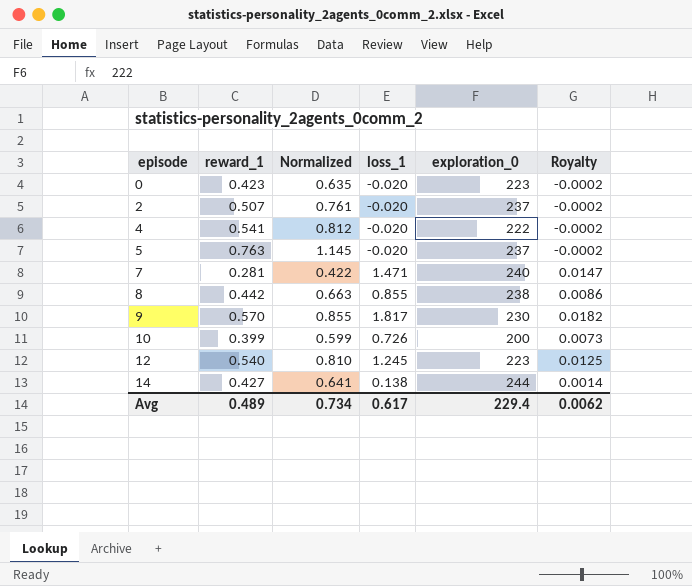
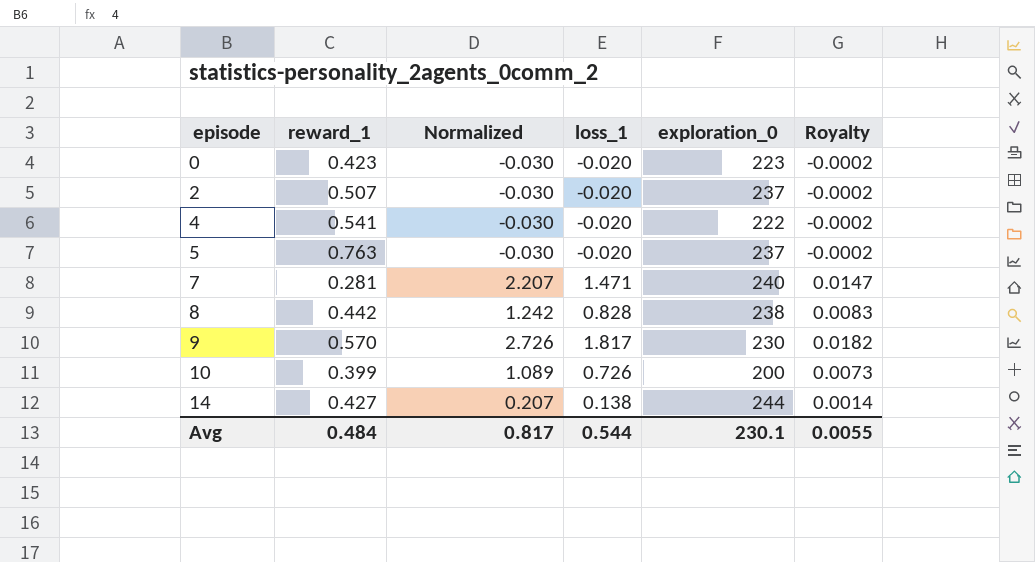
column Normalized | formula: [reward_1] * 1.5 -> [loss_1] * 1.5
row 12: 0.540 | 0.810 | 1.245 | 223 | 0.0125 -> none
8 | loss_1: 0.855 -> 0.828
8 | Royalty: 0.0086 -> 0.0083
Avg | reward_1: 0.489 -> 0.484
Avg | Normalized: 0.734 -> 0.817
Avg | loss_1: 0.617 -> 0.544
Avg | exploration_0: 229.4 -> 230.1
Avg | Royalty: 0.0062 -> 0.0055

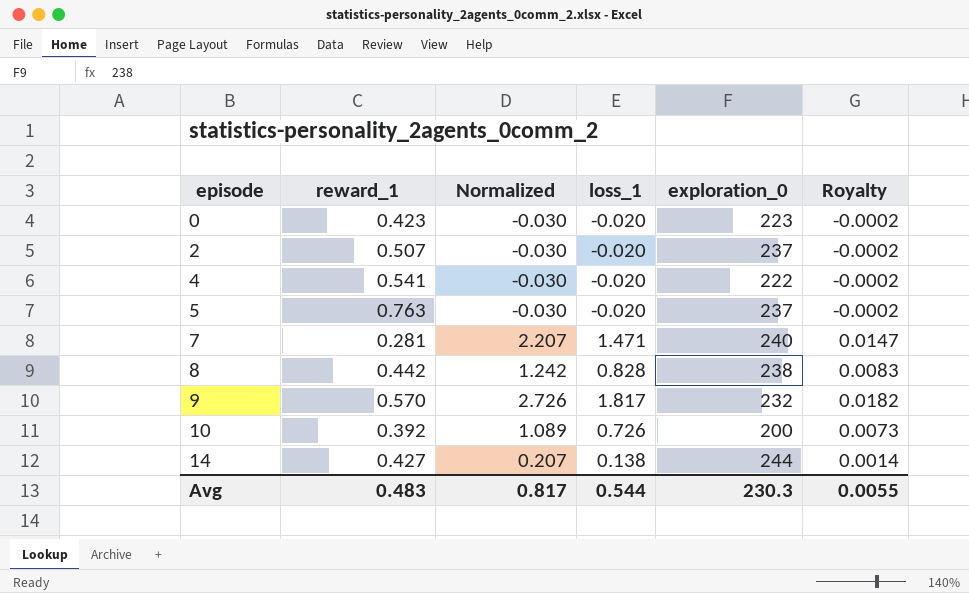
9 | exploration_0: 230 -> 232
10 | reward_1: 0.399 -> 0.392
Avg | reward_1: 0.484 -> 0.483
Avg | exploration_0: 230.1 -> 230.3

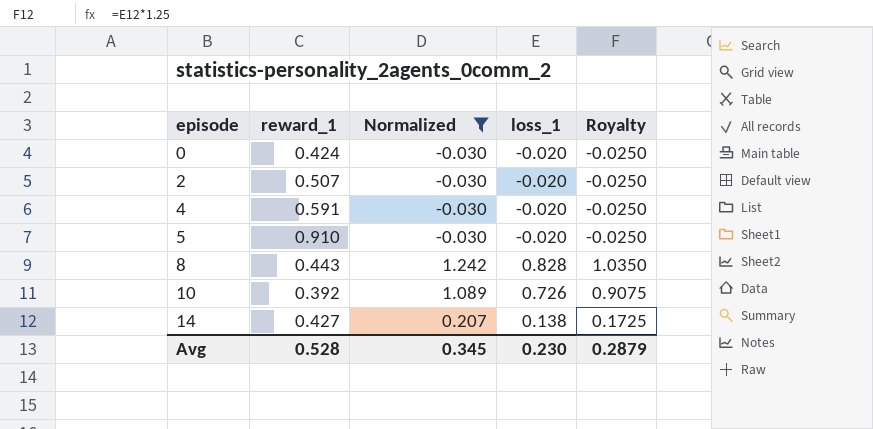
filter: none -> Normalized <= 1.242
column exploration_0 | position: 5 -> none
column Royalty | formula: [loss_1] * 0.01 -> [loss_1] * 1.25
0 | reward_1: 0.423 -> 0.424
4 | reward_1: 0.541 -> 0.591
5 | reward_1: 0.763 -> 0.910
8 | reward_1: 0.442 -> 0.443
Avg | reward_1: 0.483 -> 0.528
Avg | Normalized: 0.817 -> 0.345
Avg | loss_1: 0.544 -> 0.230
Avg | Royalty: 0.0055 -> 0.2879

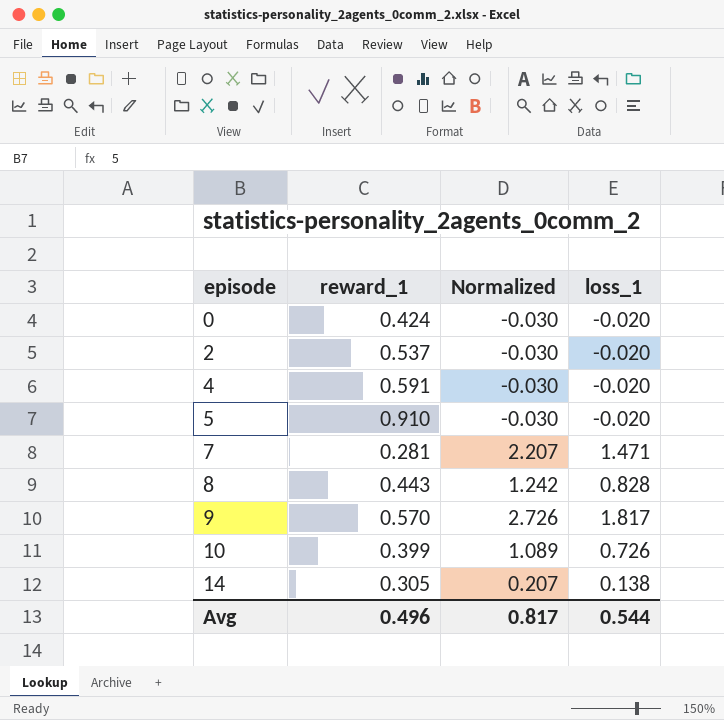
filter: Normalized <= 1.242 -> none
column Royalty | formula: [loss_1] * 1.25 -> none
2 | reward_1: 0.507 -> 0.537
10 | reward_1: 0.392 -> 0.399
14 | reward_1: 0.427 -> 0.305
Avg | reward_1: 0.528 -> 0.496
Avg | Normalized: 0.345 -> 0.817
Avg | loss_1: 0.230 -> 0.544

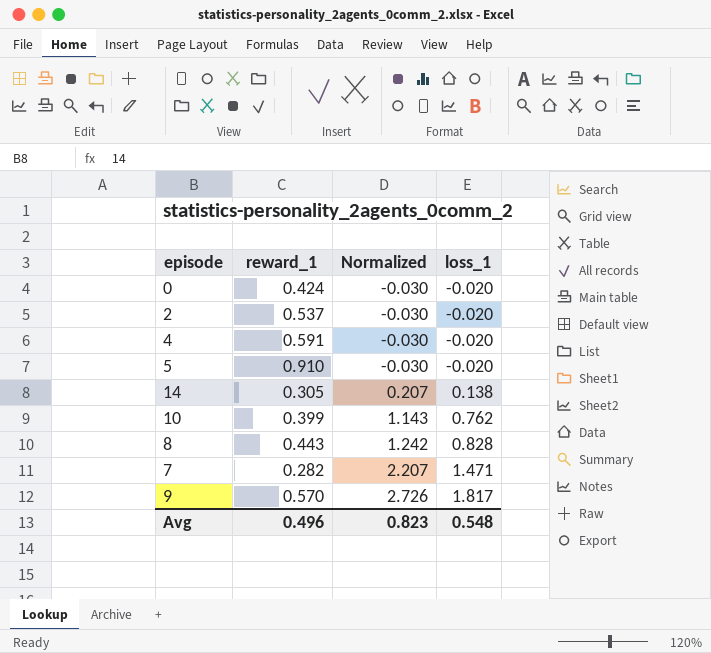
row order: episode ascending -> Normalized ascending
10 | Normalized: 1.089 -> 1.143
10 | loss_1: 0.726 -> 0.762
7 | reward_1: 0.281 -> 0.282
Avg | Normalized: 0.817 -> 0.823
Avg | loss_1: 0.544 -> 0.548

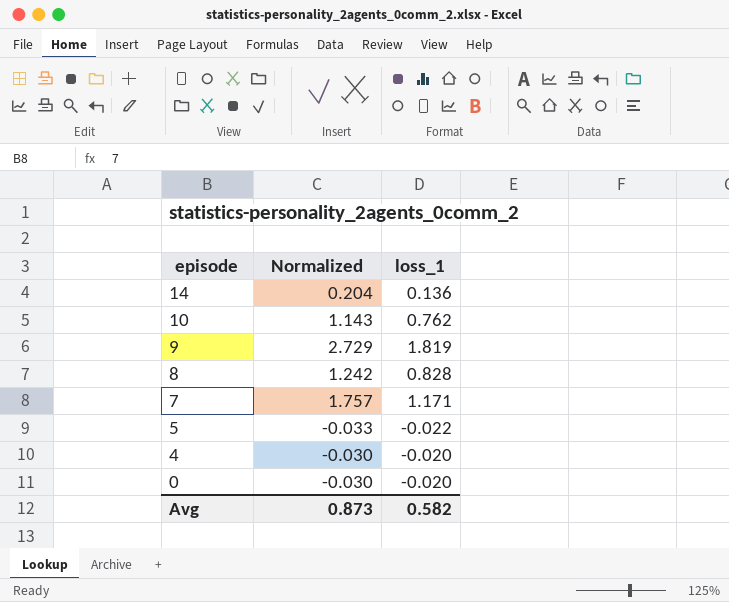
row order: Normalized ascending -> episode descending
column reward_1 | position: 2 -> none
row 2: 0.537 | -0.030 | -0.020 -> none
14 | Normalized: 0.207 -> 0.204
14 | loss_1: 0.138 -> 0.136
9 | Normalized: 2.726 -> 2.729
9 | loss_1: 1.817 -> 1.819
7 | Normalized: 2.207 -> 1.757
7 | loss_1: 1.471 -> 1.171
5 | Normalized: -0.030 -> -0.033
5 | loss_1: -0.020 -> -0.022
Avg | Normalized: 0.823 -> 0.873
Avg | loss_1: 0.548 -> 0.582

